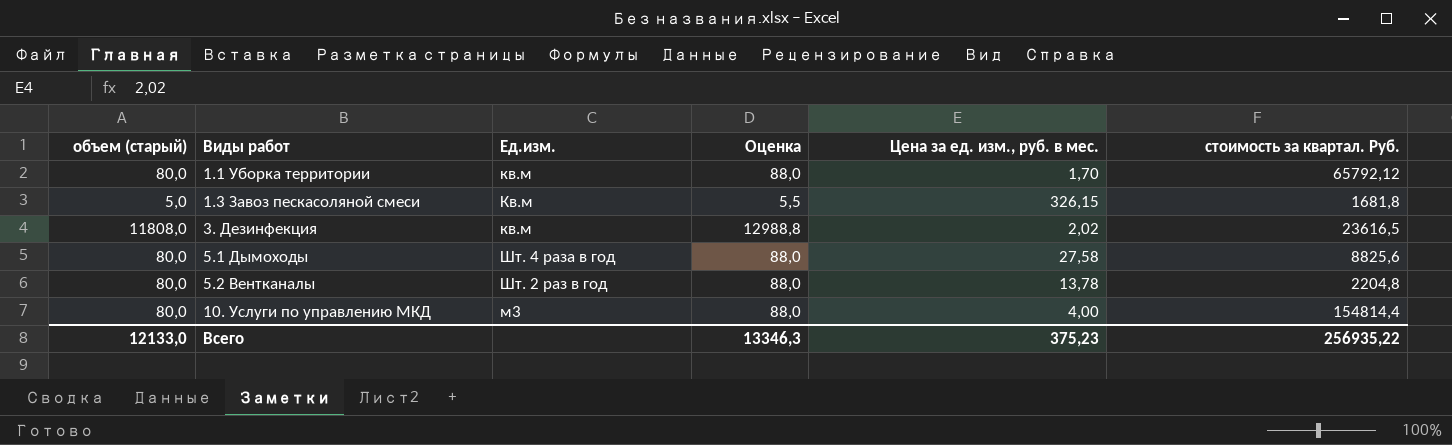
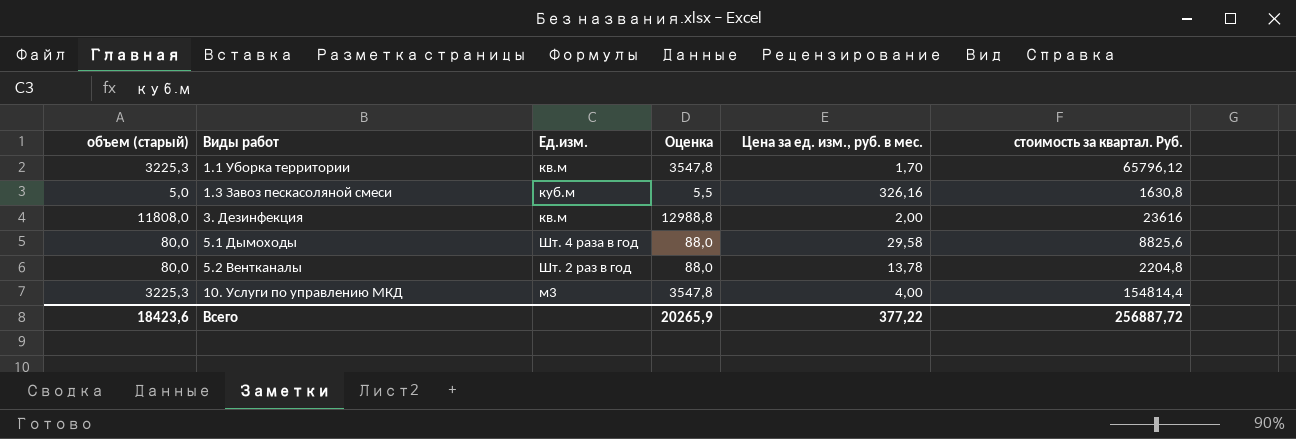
1.1 Уборка территории | объем (старый): 80,0 -> 3225,3
1.1 Уборка территории | Оценка: 88,0 -> 3547,8
1.1 Уборка территории | стоимость за квартал. Руб.: 65792,12 -> 65796,12
1.3 Завоз пескасоляной смеси | Ед.изм.: Кв.м -> куб.м
1.3 Завоз пескасоляной смеси | Цена за ед. изм., руб. в мес.: 326,15 -> 326,16
1.3 Завоз пескасоляной смеси | стоимость за квартал. Руб.: 1681,8 -> 1630,8
3. Дезинфекция | Цена за ед. изм., руб. в мес.: 2,02 -> 2,00
3. Дезинфекция | стоимость за квартал. Руб.: 23616,5 -> 23616
5.1 Дымоходы | Цена за ед. изм., руб. в мес.: 27,58 -> 29,58
10. Услуги по управлению МКД | объем (старый): 80,0 -> 3225,3
10. Услуги по управлению МКД | Оценка: 88,0 -> 3547,8
Всего | объем (старый): 12133,0 -> 18423,6
Всего | Оценка: 13346,3 -> 20265,9
Всего | Цена за ед. изм., руб. в мес.: 375,23 -> 377,22
Всего | стоимость за квартал. Руб.: 256935,22 -> 256887,72

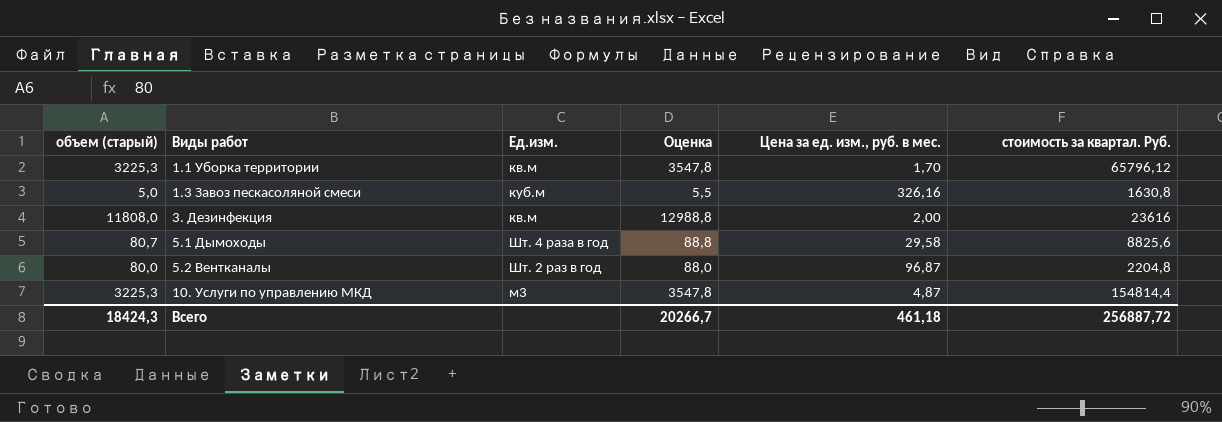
5.1 Дымоходы | объем (старый): 80,0 -> 80,7
5.1 Дымоходы | Оценка: 88,0 -> 88,8
5.2 Вентканалы | Цена за ед. изм., руб. в мес.: 13,78 -> 96,87
10. Услуги по управлению МКД | Цена за ед. изм., руб. в мес.: 4,00 -> 4,87
Всего | объем (старый): 18423,6 -> 18424,3
Всего | Оценка: 20265,9 -> 20266,7
Всего | Цена за ед. изм., руб. в мес.: 377,22 -> 461,18

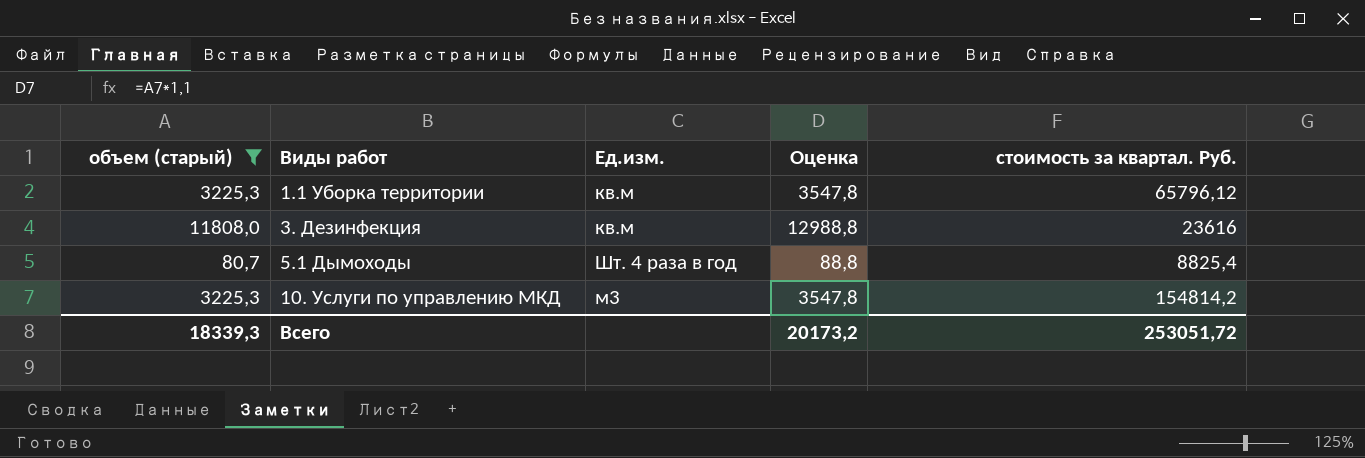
filter: none -> объем (старый) >= 80,7
column Цена за ед. изм., руб. в мес. | position: 5 -> none
5.1 Дымоходы | стоимость за квартал. Руб.: 8825,6 -> 8825,4
10. Услуги по управлению МКД | стоимость за квартал. Руб.: 154814,4 -> 154814,2
Всего | объем (старый): 18424,3 -> 18339,3
Всего | Оценка: 20266,7 -> 20173,2
Всего | стоимость за квартал. Руб.: 256887,72 -> 253051,72

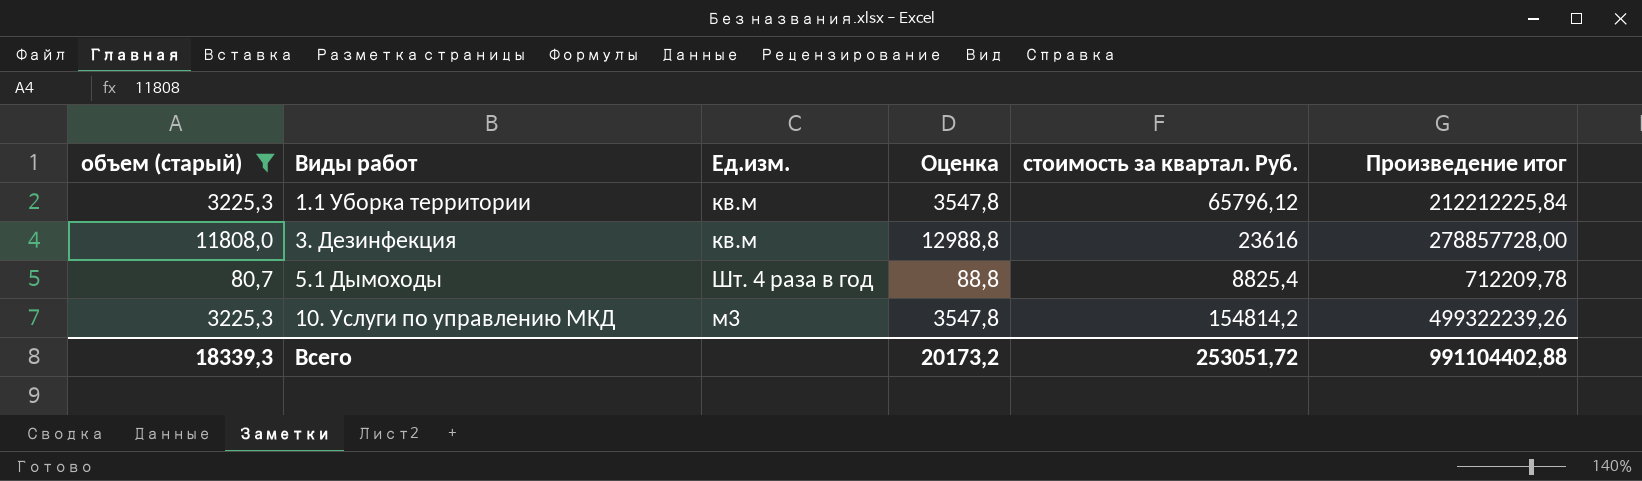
column Произведение итог | formula: none -> [объем (старый)] * [стоимость за квартал. Руб.]

